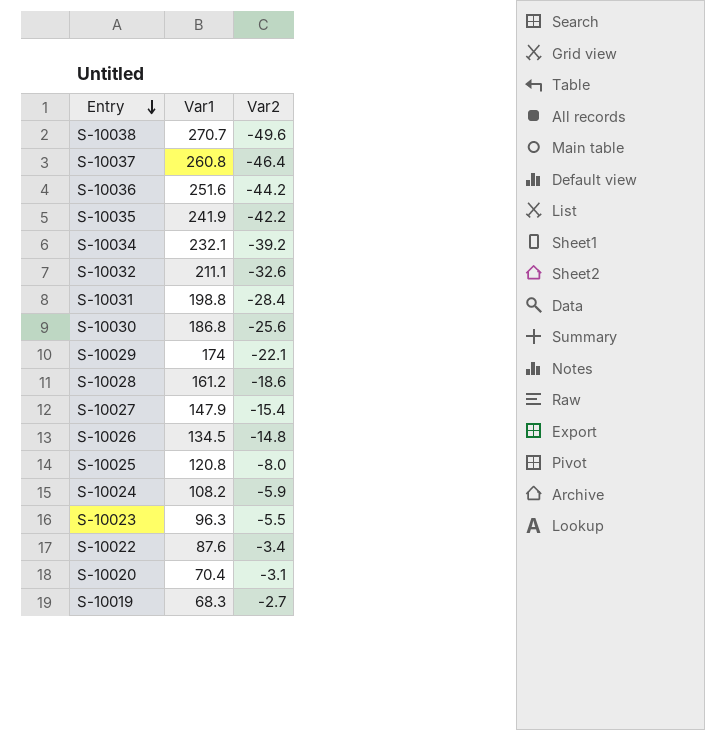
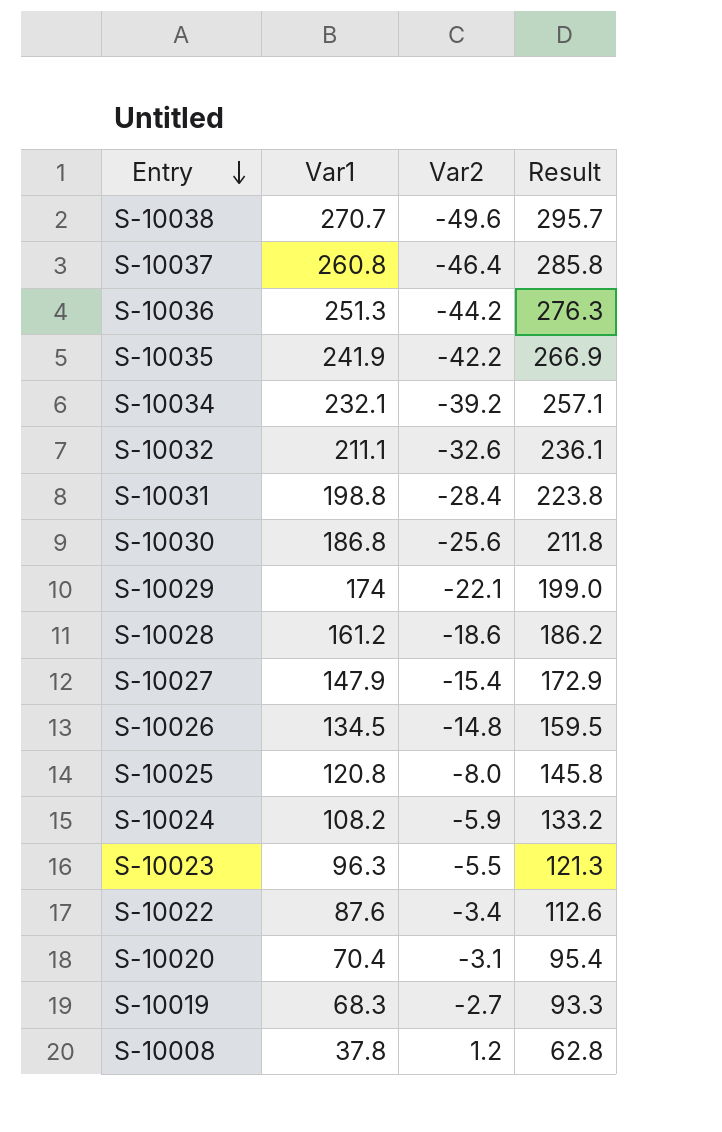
column Result | formula: none -> [Var1] + 25
S-10036 | Var1: 251.6 -> 251.3
row S-10008: none -> 37.8 | 1.2 | 62.8

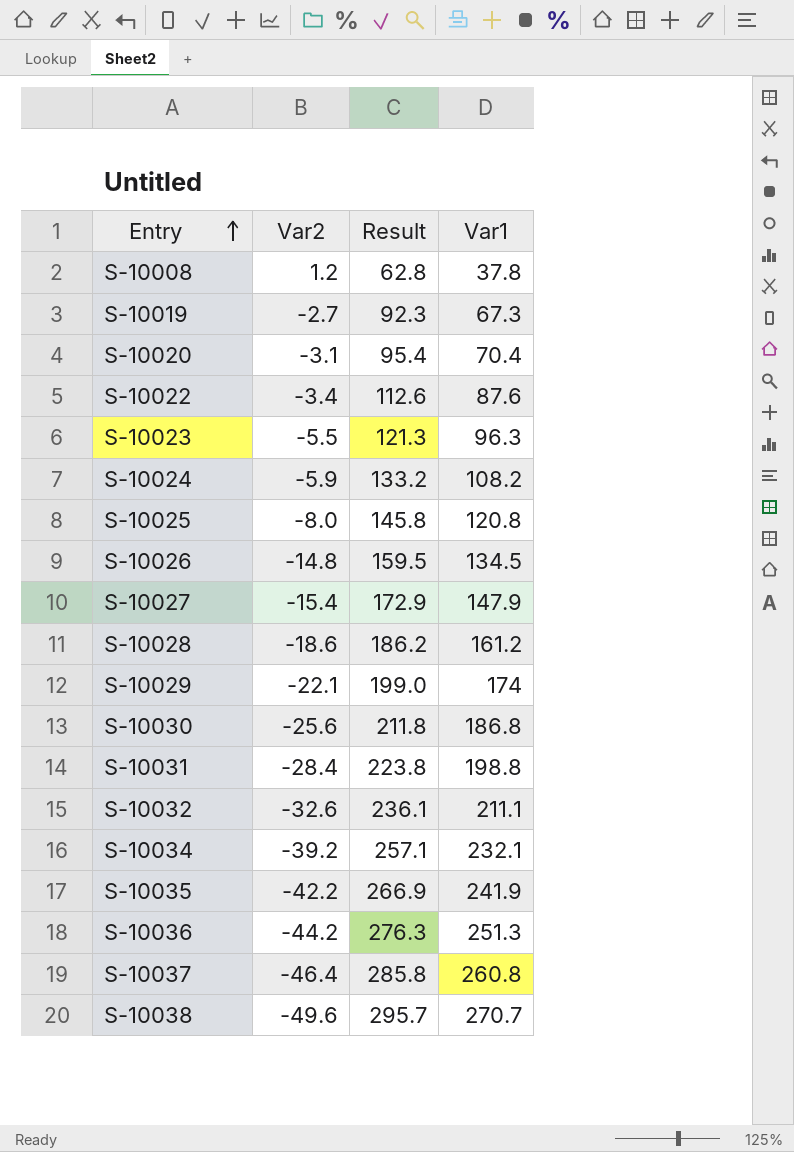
row order: Entry descending -> Entry ascending
column Var1 | position: 2 -> 4
S-10019 | Result: 93.3 -> 92.3
S-10019 | Var1: 68.3 -> 67.3

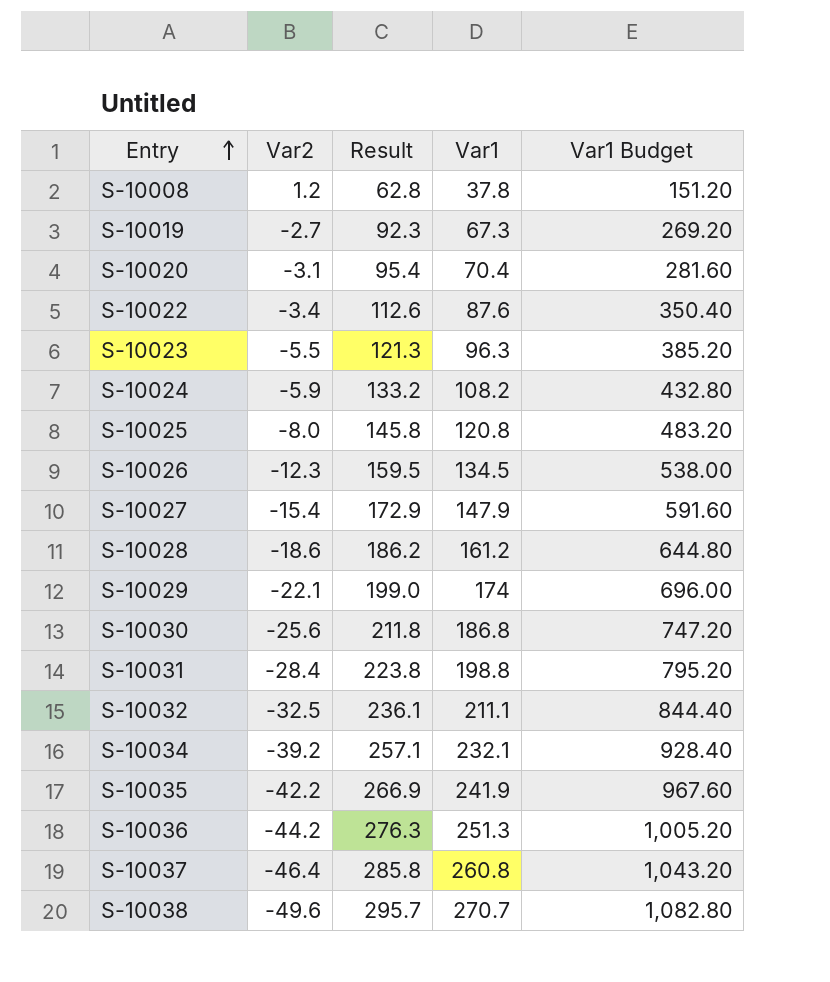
column Var1 Budget | formula: none -> [Var1] * 4
S-10026 | Var2: -14.8 -> -12.3
S-10032 | Var2: -32.6 -> -32.5

